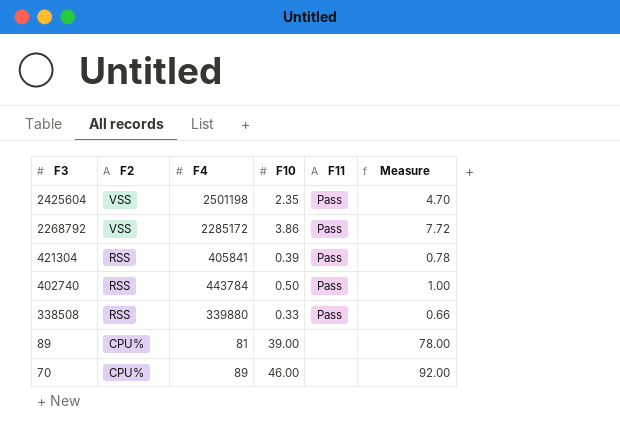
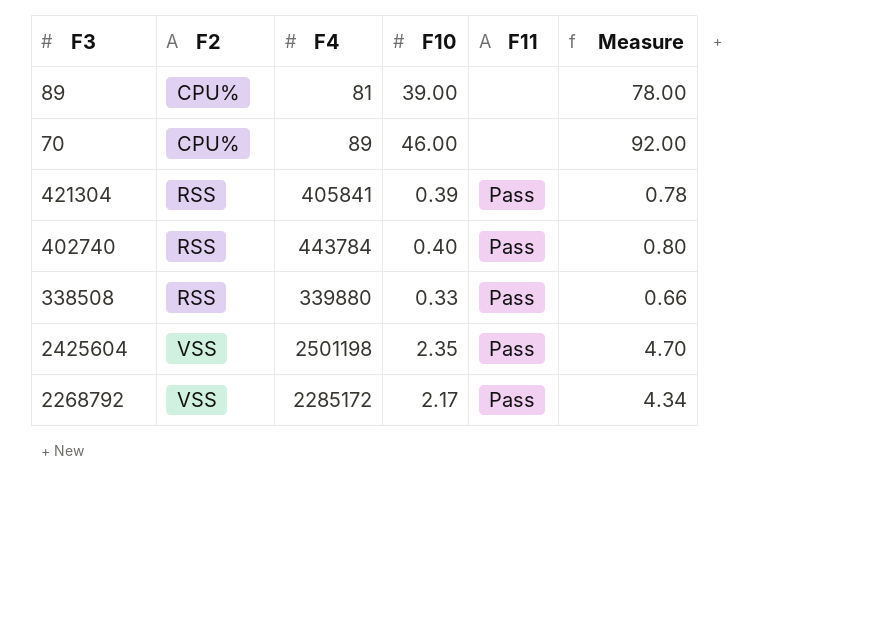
row order: F3 descending -> F2 ascending
402740 | F10: 0.50 -> 0.40
402740 | Measure: 1.00 -> 0.80
2268792 | F10: 3.86 -> 2.17
2268792 | Measure: 7.72 -> 4.34

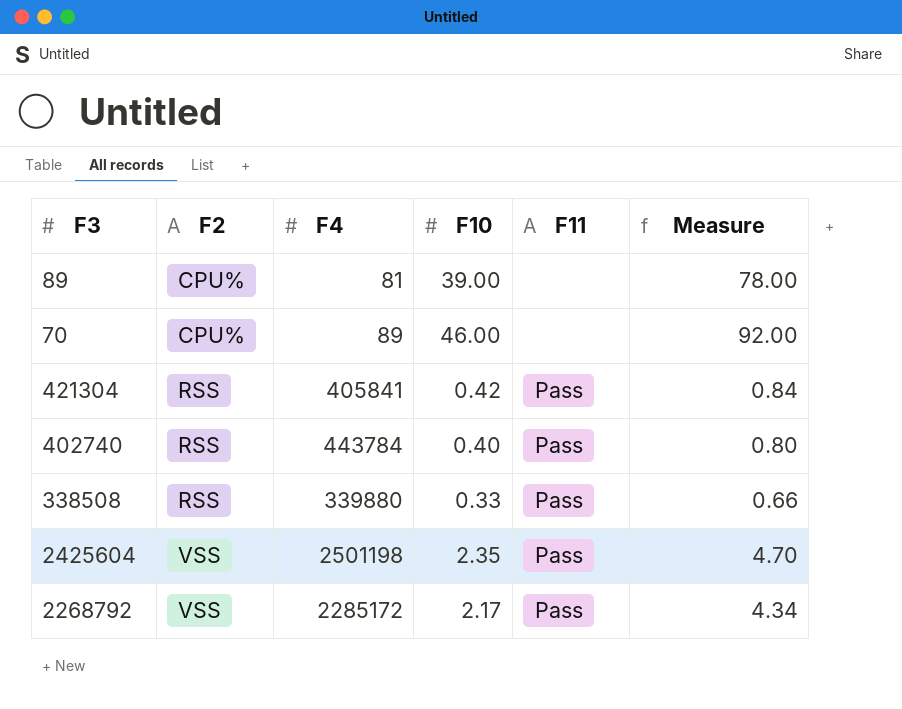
421304 | F10: 0.39 -> 0.42
421304 | Measure: 0.78 -> 0.84

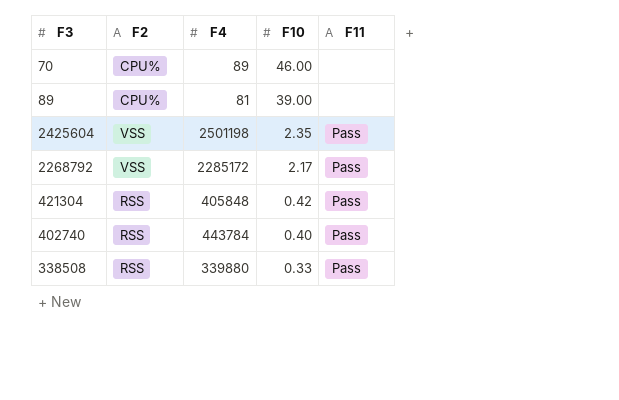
row order: F2 ascending -> F10 descending
column Measure | formula: [F10] * 2 -> none
421304 | F4: 405841 -> 405848

